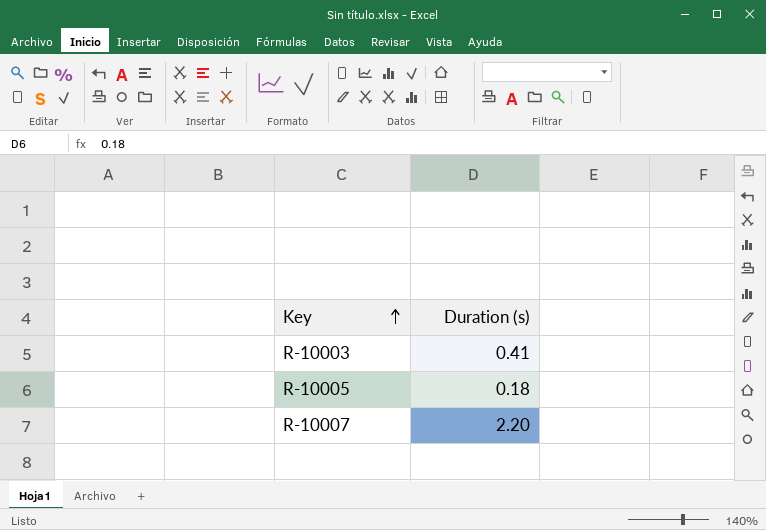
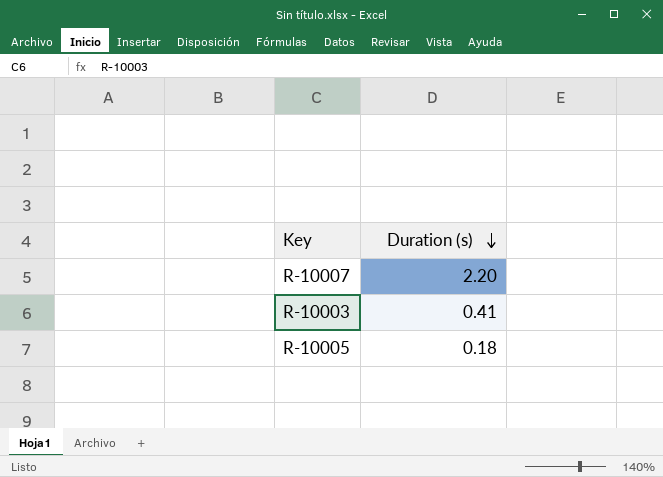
row order: Key ascending -> Duration (s) descending

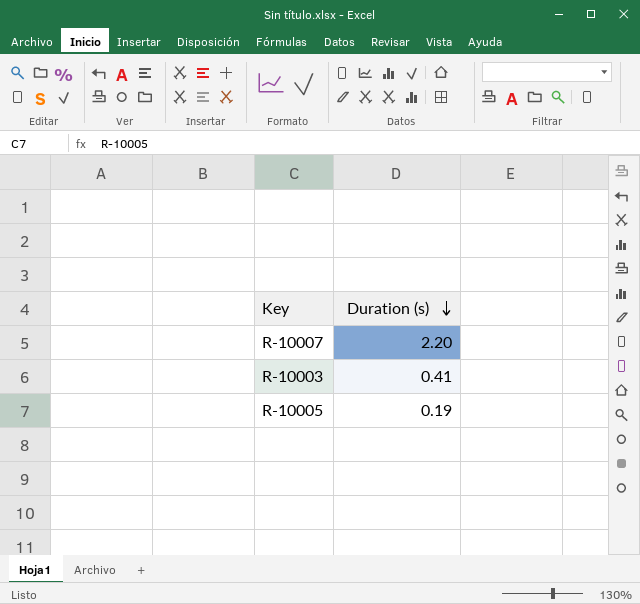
R-10005 | Duration (s): 0.18 -> 0.19

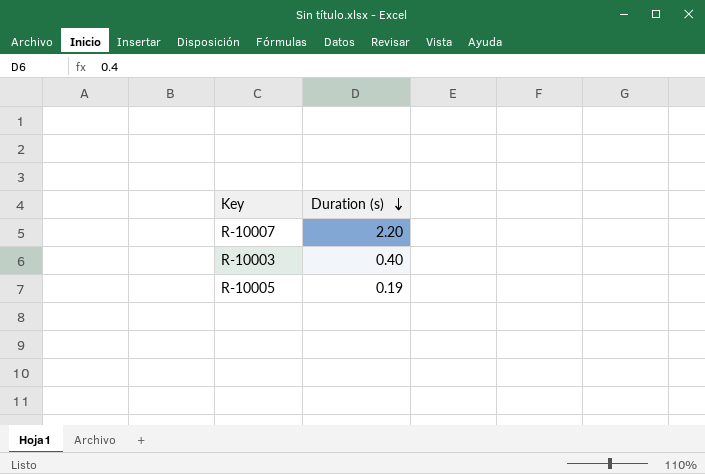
R-10003 | Duration (s): 0.41 -> 0.40

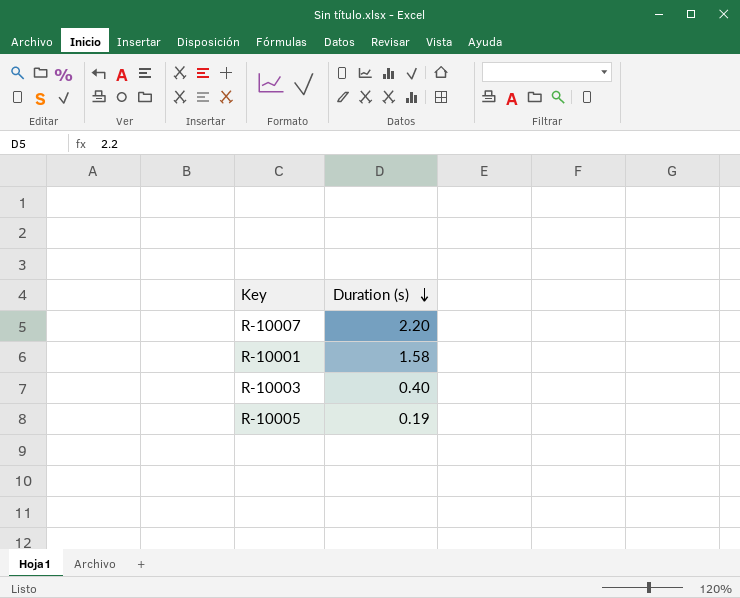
row R-10001: none -> 1.58

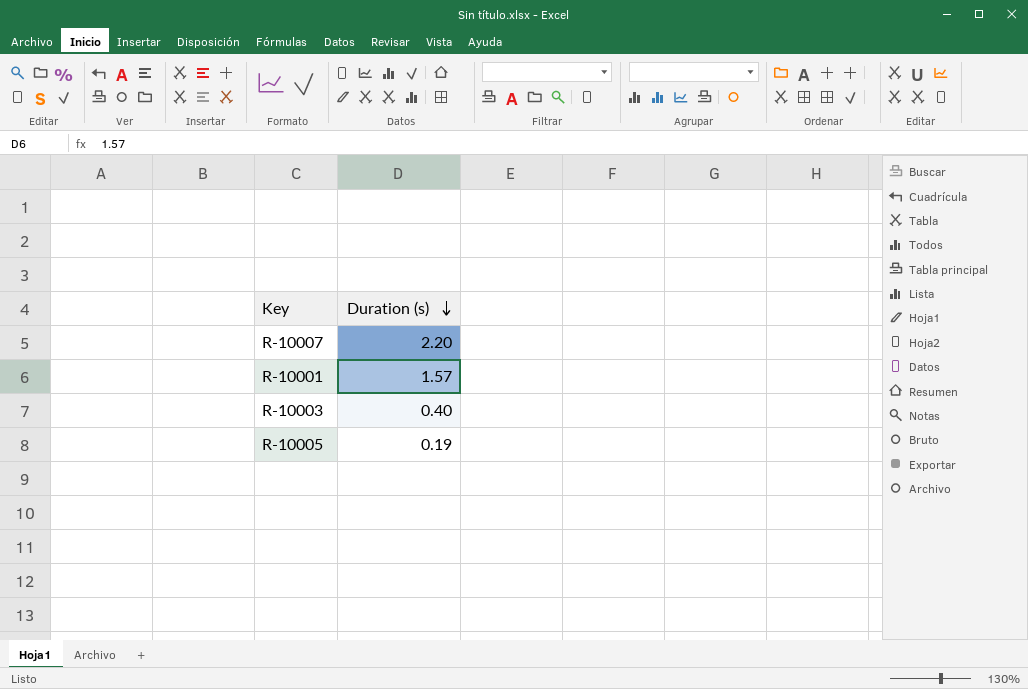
R-10001 | Duration (s): 1.58 -> 1.57

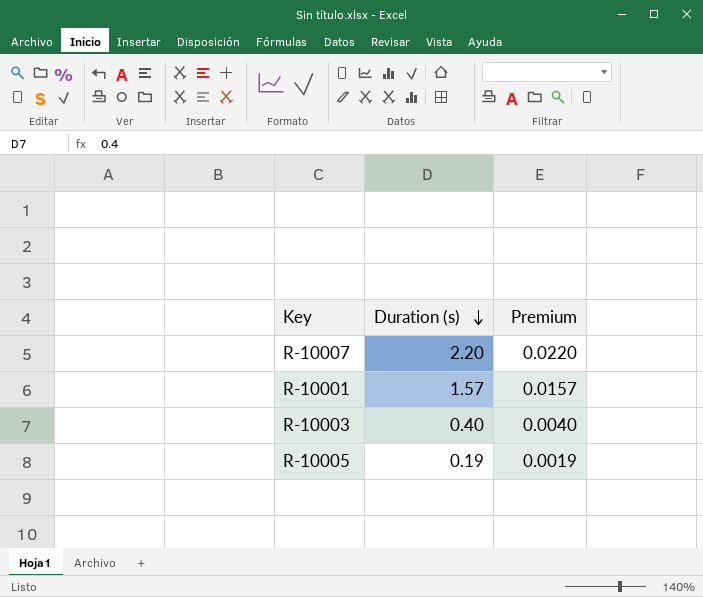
column Premium | formula: none -> [Duration (s)] * 0.01

